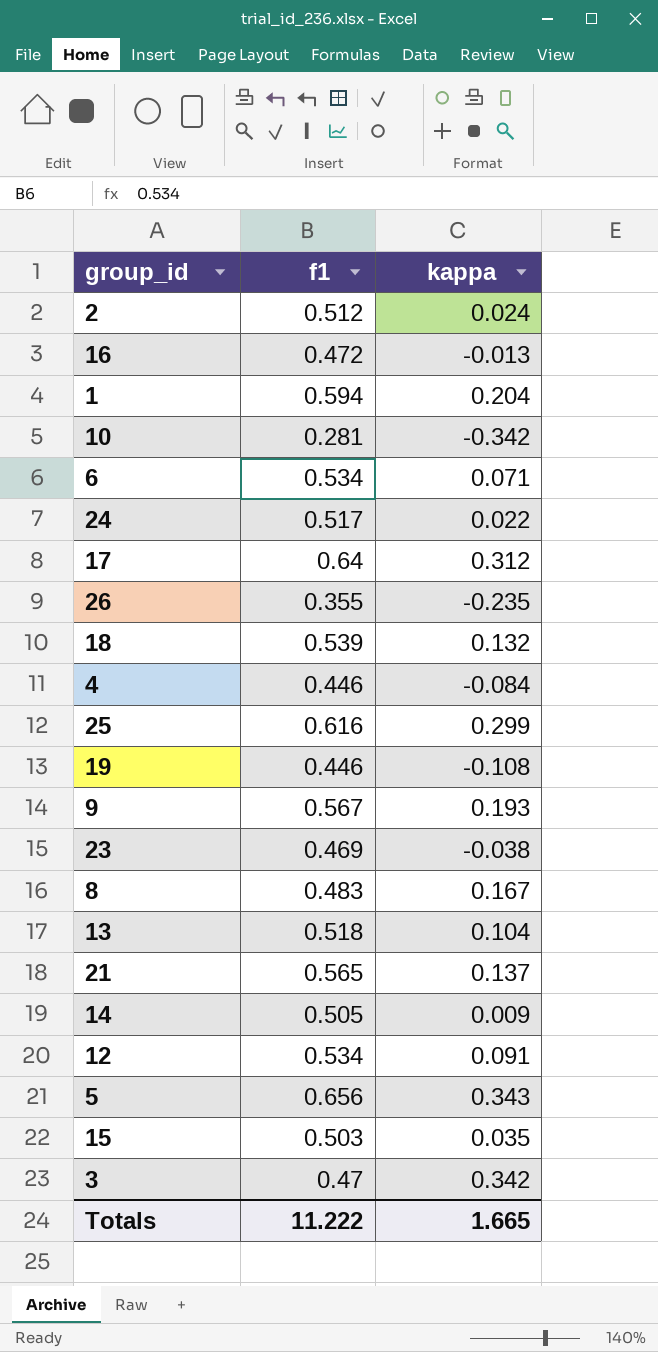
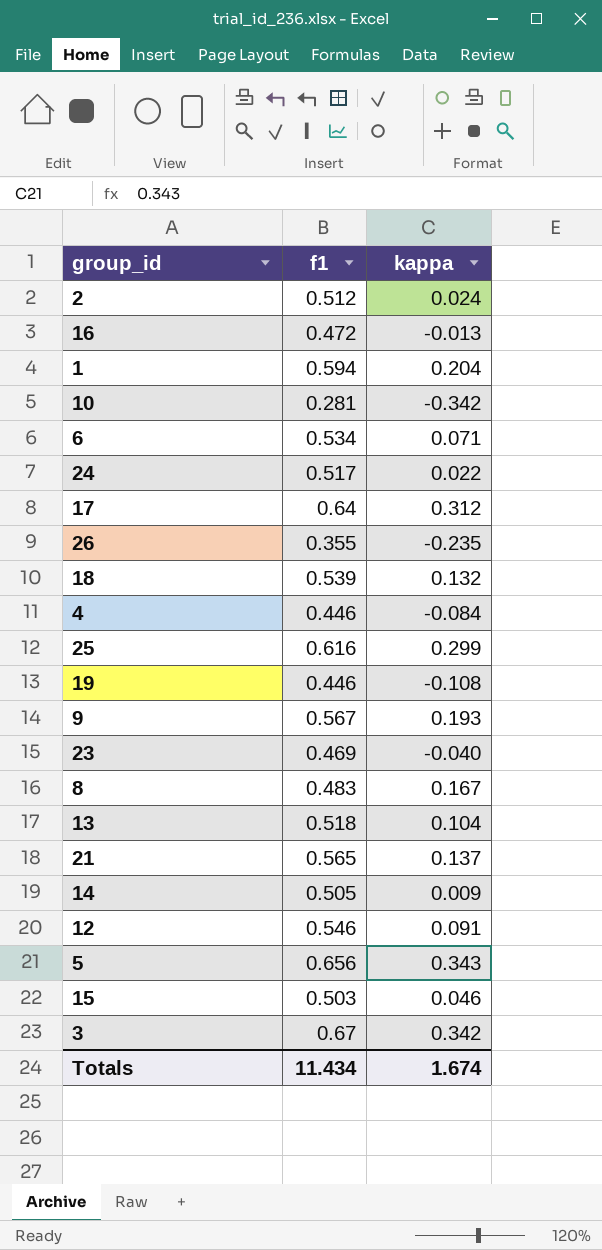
23 | kappa: -0.038 -> -0.040
12 | f1: 0.534 -> 0.546
15 | kappa: 0.035 -> 0.046
3 | f1: 0.47 -> 0.67
Totals | f1: 11.222 -> 11.434
Totals | kappa: 1.665 -> 1.674

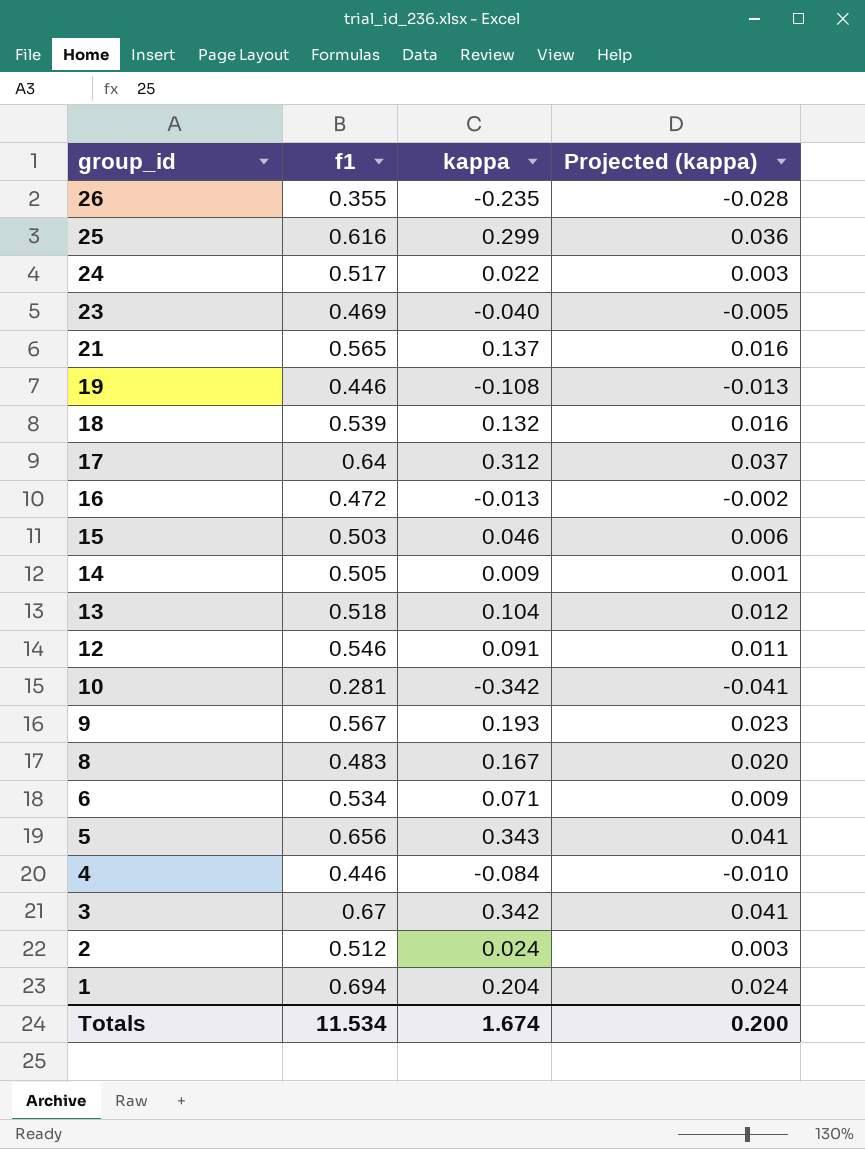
row order: none -> group_id descending
column Projected (kappa) | formula: none -> [kappa] * 0.12
1 | f1: 0.594 -> 0.694
Totals | f1: 11.434 -> 11.534

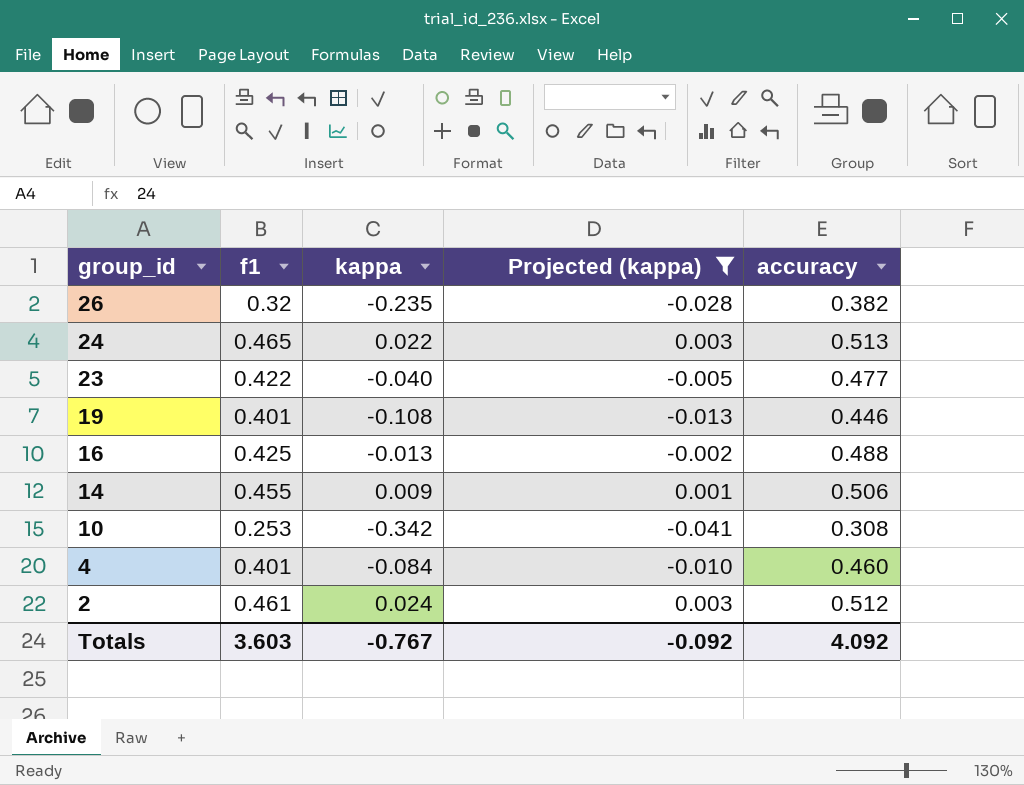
filter: none -> Projected (kappa) <= 0.003
column accuracy | position: none -> 5
26 | f1: 0.355 -> 0.32
24 | f1: 0.517 -> 0.465
23 | f1: 0.469 -> 0.422
19 | f1: 0.446 -> 0.401
16 | f1: 0.472 -> 0.425
14 | f1: 0.505 -> 0.455
10 | f1: 0.281 -> 0.253
4 | f1: 0.446 -> 0.401
2 | f1: 0.512 -> 0.461
Totals | f1: 11.534 -> 3.603
Totals | kappa: 1.674 -> -0.767
Totals | Projected (kappa): 0.200 -> -0.092

